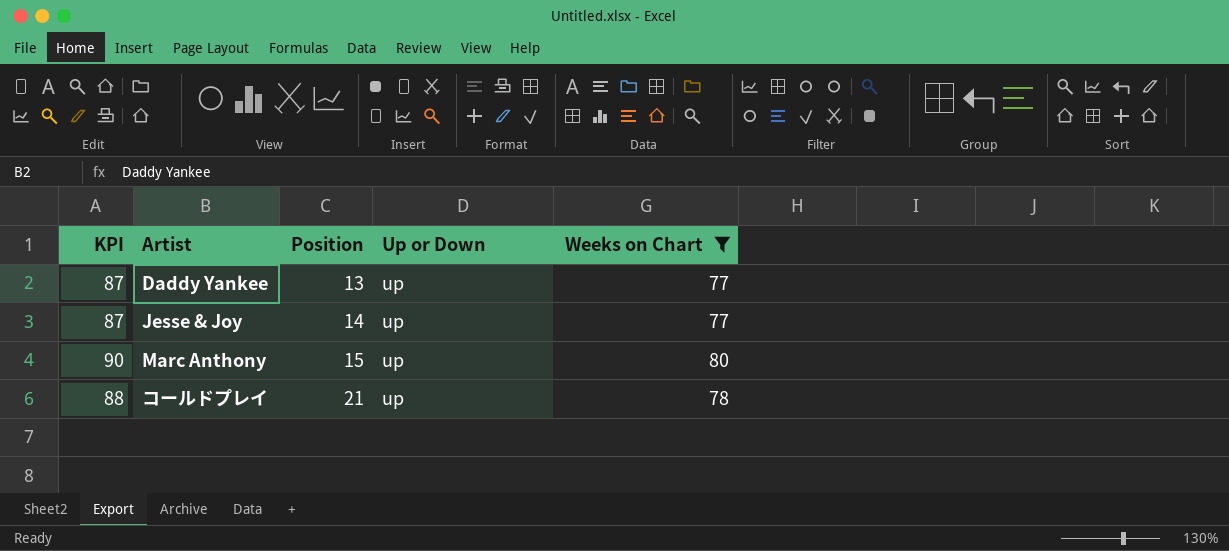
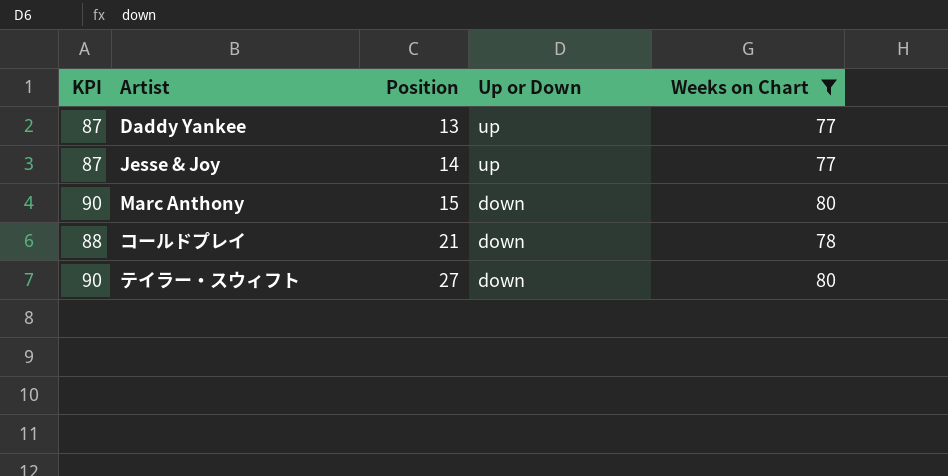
Marc Anthony | Up or Down: up -> down
コールドプレイ | Up or Down: up -> down
row テイラー・スウィフト: none -> 90 | 27 | down | 80

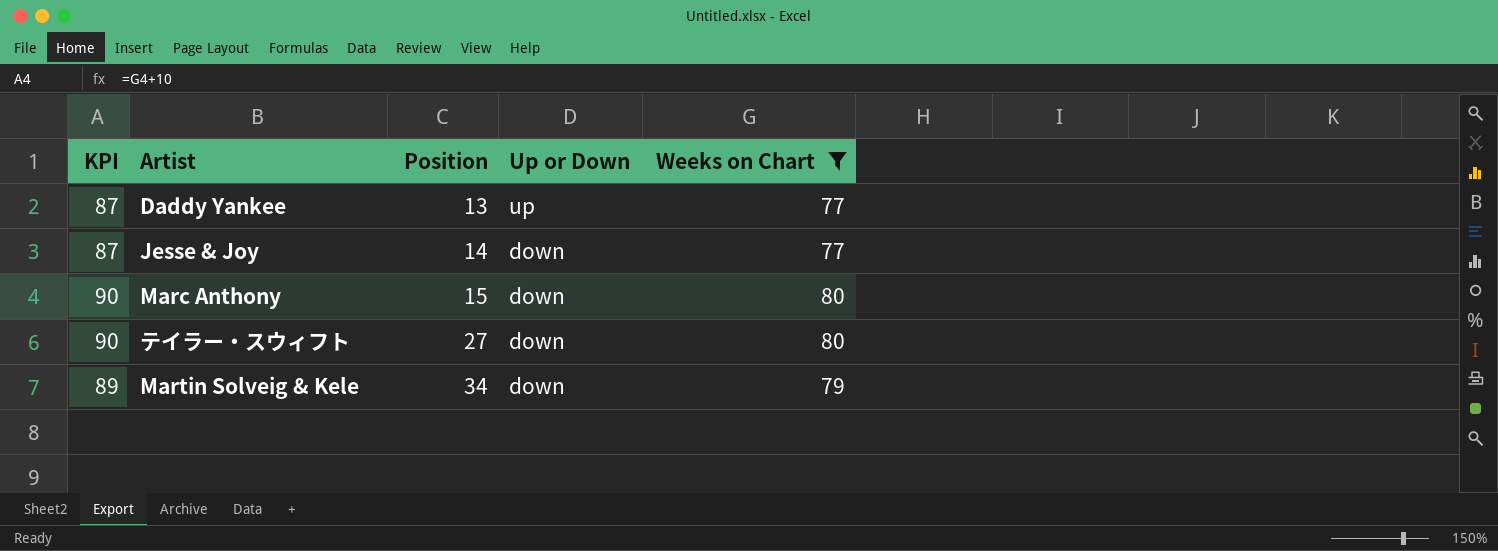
row コールドプレイ: 88 | 21 | down | 78 -> none
Jesse & Joy | Up or Down: up -> down
row Martin Solveig & Kele: none -> 89 | 34 | down | 79

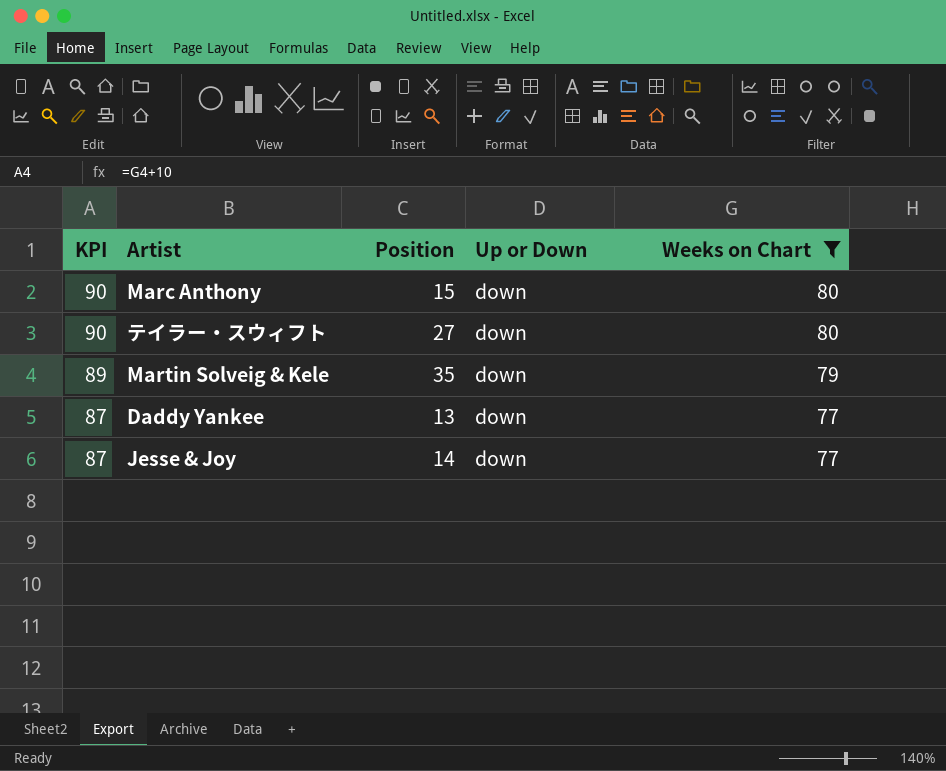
row order: Position ascending -> KPI descending
Martin Solveig & Kele | Position: 34 -> 35
Daddy Yankee | Up or Down: up -> down

